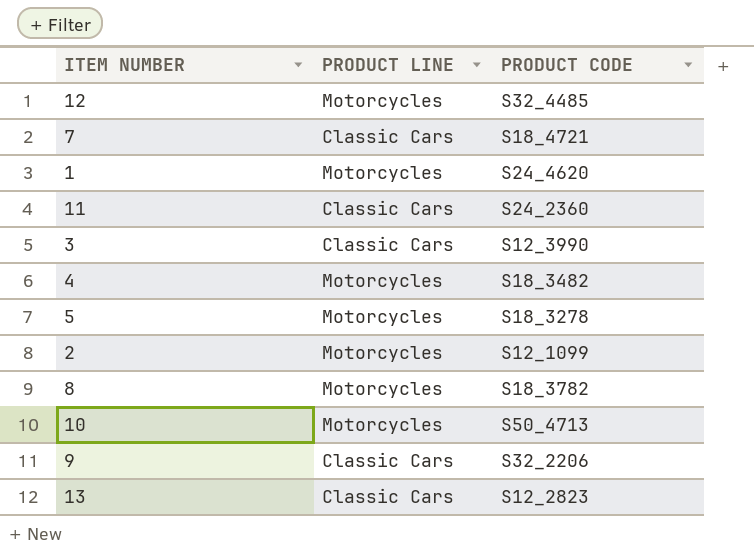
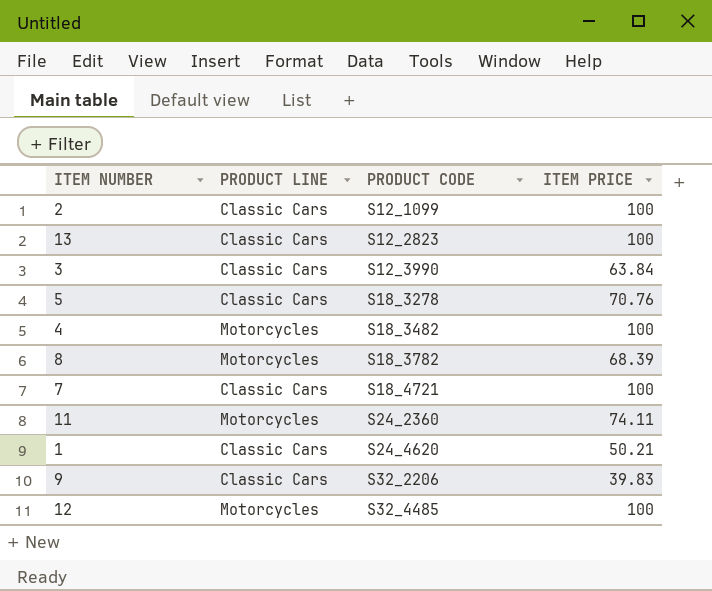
row order: none -> PRODUCT CODE ascending
column ITEM PRICE | position: none -> 4
row 10: Motorcycles | S50_4713 -> none
2 | PRODUCT LINE: Motorcycles -> Classic Cars
5 | PRODUCT LINE: Motorcycles -> Classic Cars
11 | PRODUCT LINE: Classic Cars -> Motorcycles
1 | PRODUCT LINE: Motorcycles -> Classic Cars

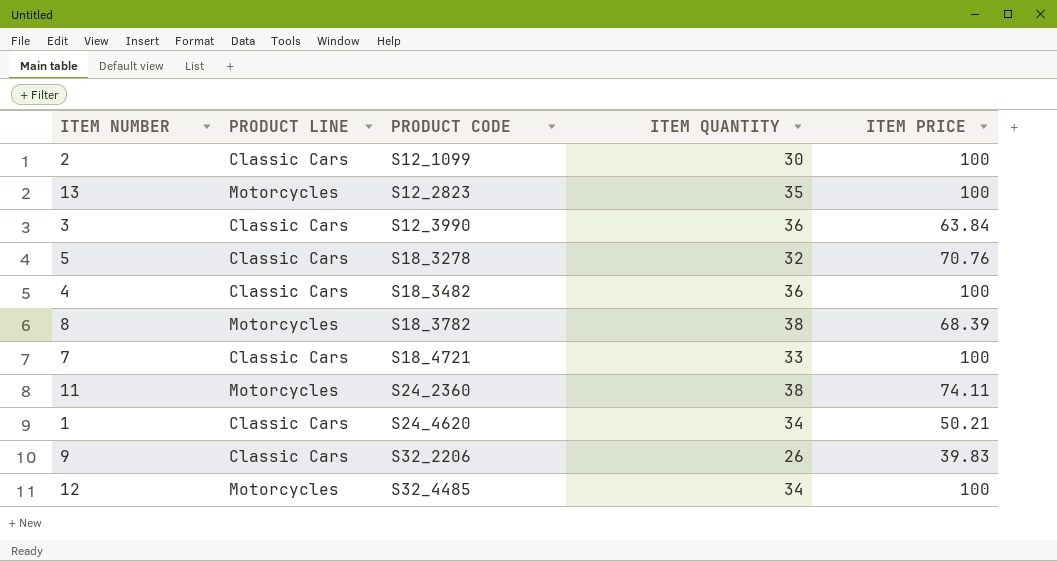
column ITEM QUANTITY | position: none -> 4
13 | PRODUCT LINE: Classic Cars -> Motorcycles
4 | PRODUCT LINE: Motorcycles -> Classic Cars

